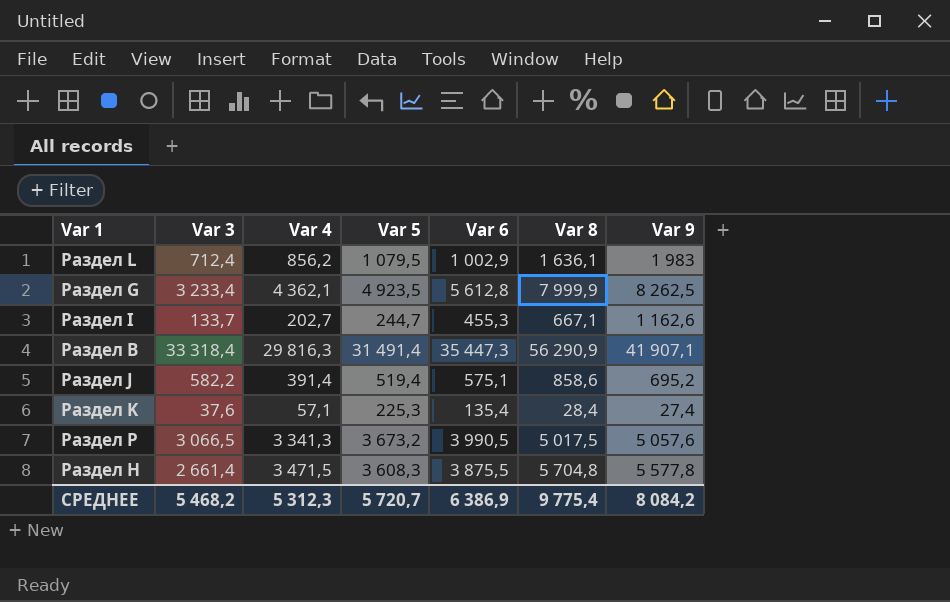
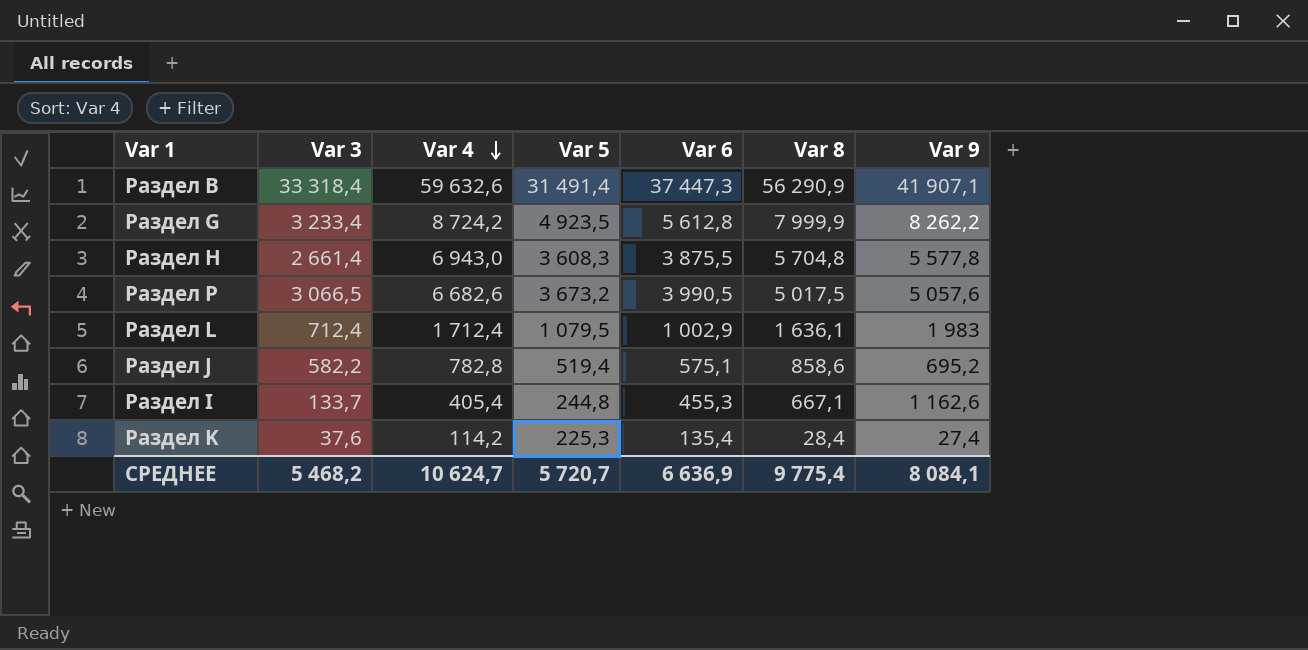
row order: none -> Var 4 descending
Раздел B | Var 4: 29 816,3 -> 59 632,6
Раздел B | Var 6: 35 447,3 -> 37 447,3
Раздел G | Var 4: 4 362,1 -> 8 724,2
Раздел G | Var 9: 8 262,5 -> 8 262,2
Раздел H | Var 4: 3 471,5 -> 6 943,0
Раздел P | Var 4: 3 341,3 -> 6 682,6
Раздел L | Var 4: 856,2 -> 1 712,4
Раздел J | Var 4: 391,4 -> 782,8
Раздел I | Var 4: 202,7 -> 405,4
Раздел I | Var 5: 244,7 -> 244,8
Раздел K | Var 4: 57,1 -> 114,2
СРЕДНЕЕ | Var 4: 5 312,3 -> 10 624,7
СРЕДНЕЕ | Var 6: 6 386,9 -> 6 636,9
СРЕДНЕЕ | Var 9: 8 084,2 -> 8 084,1

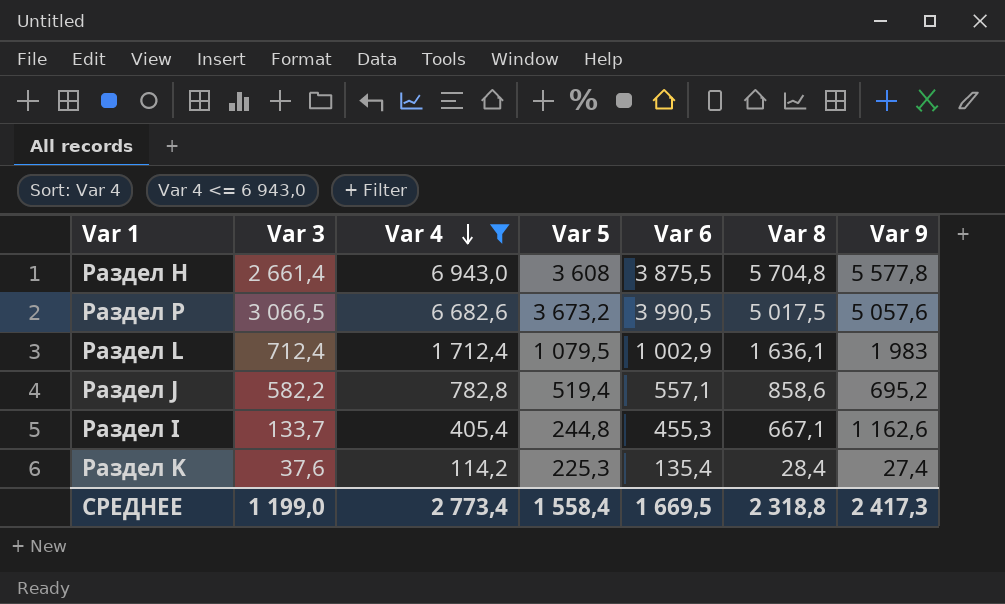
filter: none -> Var 4 <= 6 943,0
Раздел H | Var 5: 3 608,3 -> 3 608
Раздел J | Var 6: 575,1 -> 557,1
СРЕДНЕЕ | Var 3: 5 468,2 -> 1 199,0
СРЕДНЕЕ | Var 4: 10 624,7 -> 2 773,4
СРЕДНЕЕ | Var 5: 5 720,7 -> 1 558,4
СРЕДНЕЕ | Var 6: 6 636,9 -> 1 669,5
СРЕДНЕЕ | Var 8: 9 775,4 -> 2 318,8
СРЕДНЕЕ | Var 9: 8 084,1 -> 2 417,3

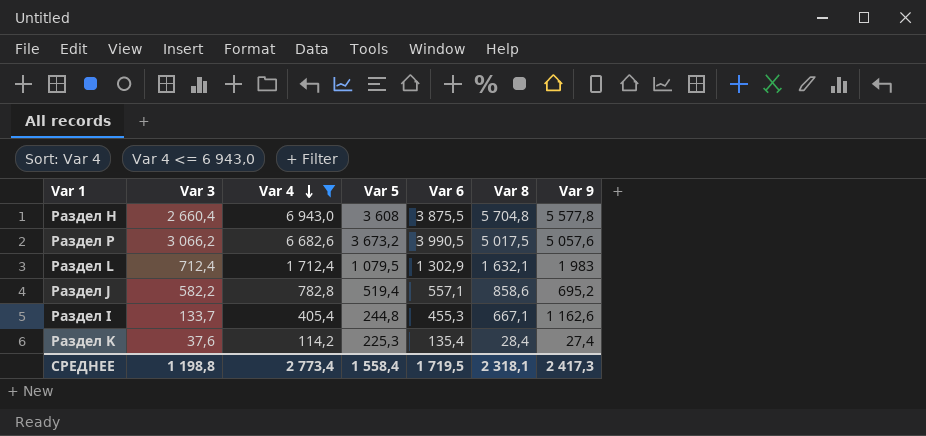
Раздел H | Var 3: 2 661,4 -> 2 660,4
Раздел P | Var 3: 3 066,5 -> 3 066,2
Раздел L | Var 6: 1 002,9 -> 1 302,9
Раздел L | Var 8: 1 636,1 -> 1 632,1
СРЕДНЕЕ | Var 3: 1 199,0 -> 1 198,8
СРЕДНЕЕ | Var 6: 1 669,5 -> 1 719,5
СРЕДНЕЕ | Var 8: 2 318,8 -> 2 318,1

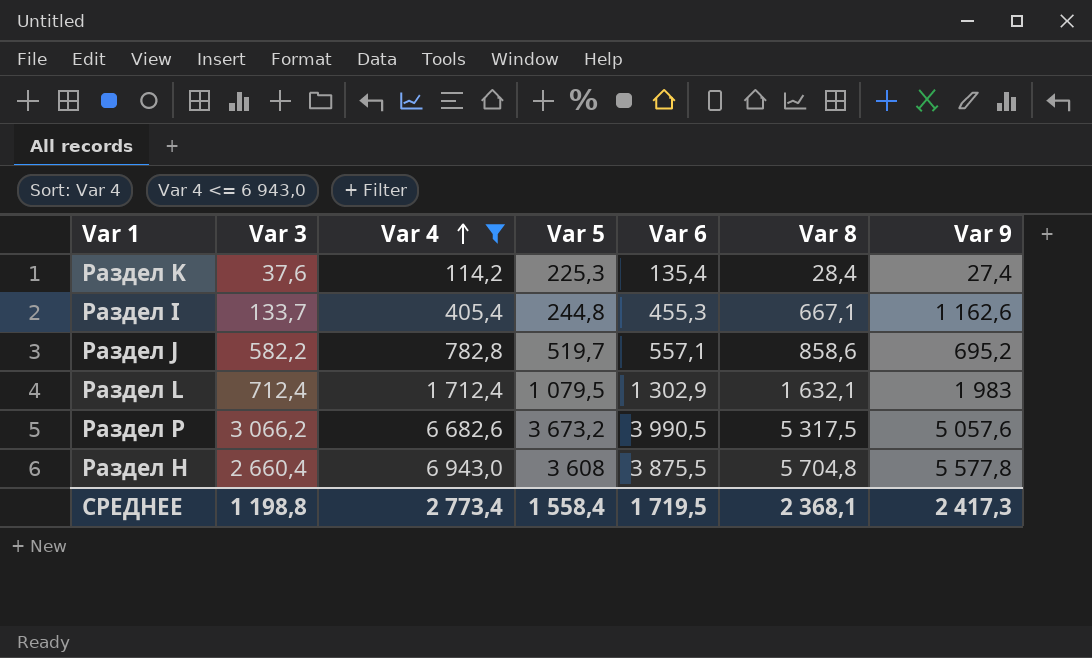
row order: Var 4 descending -> Var 4 ascending
Раздел J | Var 5: 519,4 -> 519,7
Раздел P | Var 8: 5 017,5 -> 5 317,5
СРЕДНЕЕ | Var 8: 2 318,1 -> 2 368,1

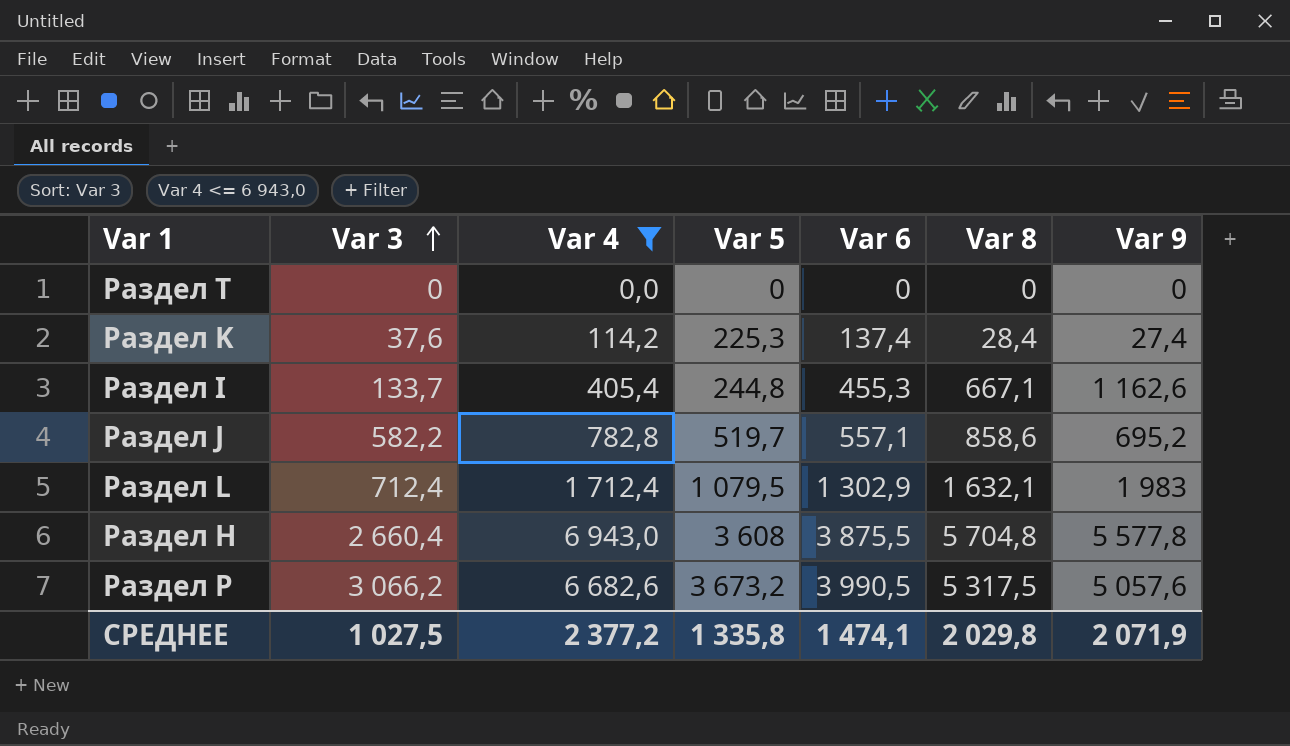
row order: Var 4 ascending -> Var 3 ascending
row Раздел T: none -> 0 | 0,0 | 0 | 0 | 0 | 0
Раздел K | Var 6: 135,4 -> 137,4
СРЕДНЕЕ | Var 3: 1 198,8 -> 1 027,5
СРЕДНЕЕ | Var 4: 2 773,4 -> 2 377,2
СРЕДНЕЕ | Var 5: 1 558,4 -> 1 335,8
СРЕДНЕЕ | Var 6: 1 719,5 -> 1 474,1
СРЕДНЕЕ | Var 8: 2 368,1 -> 2 029,8
СРЕДНЕЕ | Var 9: 2 417,3 -> 2 071,9

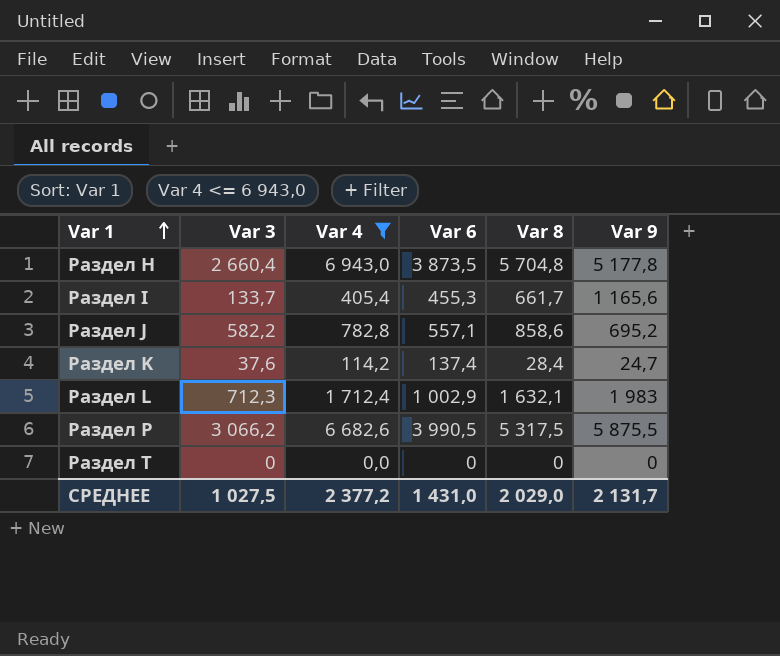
row order: Var 3 ascending -> Var 1 ascending
column Var 5 | position: 4 -> none
Раздел H | Var 6: 3 875,5 -> 3 873,5
Раздел H | Var 9: 5 577,8 -> 5 177,8
Раздел I | Var 8: 667,1 -> 661,7
Раздел I | Var 9: 1 162,6 -> 1 165,6
Раздел K | Var 9: 27,4 -> 24,7
Раздел L | Var 3: 712,4 -> 712,3
Раздел L | Var 6: 1 302,9 -> 1 002,9
Раздел P | Var 9: 5 057,6 -> 5 875,5
СРЕДНЕЕ | Var 6: 1 474,1 -> 1 431,0
СРЕДНЕЕ | Var 8: 2 029,8 -> 2 029,0
СРЕДНЕЕ | Var 9: 2 071,9 -> 2 131,7

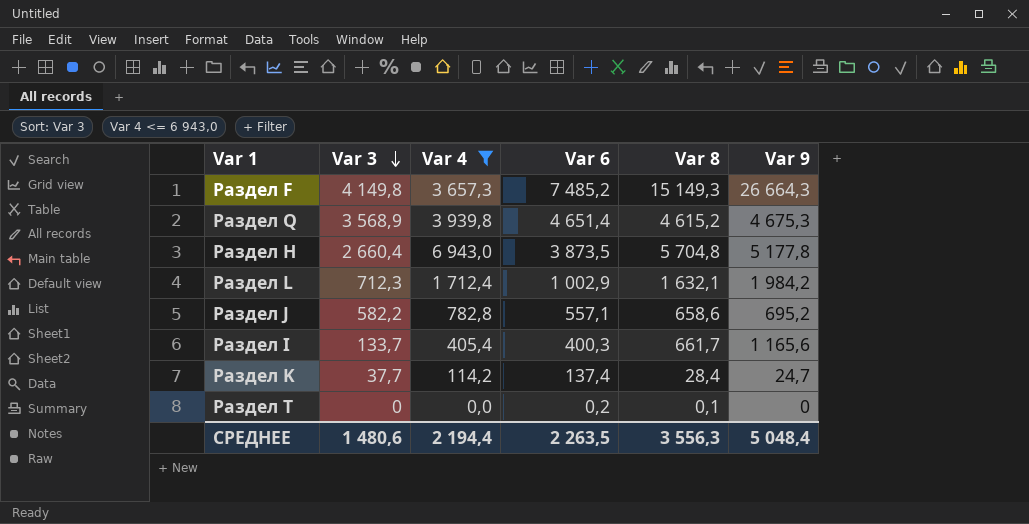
row order: Var 1 ascending -> Var 3 descending
row Раздел P: 3 066,2 | 6 682,6 | 3 990,5 | 5 317,5 | 5 875,5 -> none
row Раздел F: none -> 4 149,8 | 3 657,3 | 7 485,2 | 15 149,3 | 26 664,3
row Раздел Q: none -> 3 568,9 | 3 939,8 | 4 651,4 | 4 615,2 | 4 675,3
Раздел L | Var 9: 1 983 -> 1 984,2
Раздел J | Var 8: 858,6 -> 658,6
Раздел I | Var 6: 455,3 -> 400,3
Раздел K | Var 3: 37,6 -> 37,7
Раздел T | Var 6: 0 -> 0,2
Раздел T | Var 8: 0 -> 0,1
СРЕДНЕЕ | Var 3: 1 027,5 -> 1 480,6
СРЕДНЕЕ | Var 4: 2 377,2 -> 2 194,4
СРЕДНЕЕ | Var 6: 1 431,0 -> 2 263,5
СРЕДНЕЕ | Var 8: 2 029,0 -> 3 556,3
СРЕДНЕЕ | Var 9: 2 131,7 -> 5 048,4

